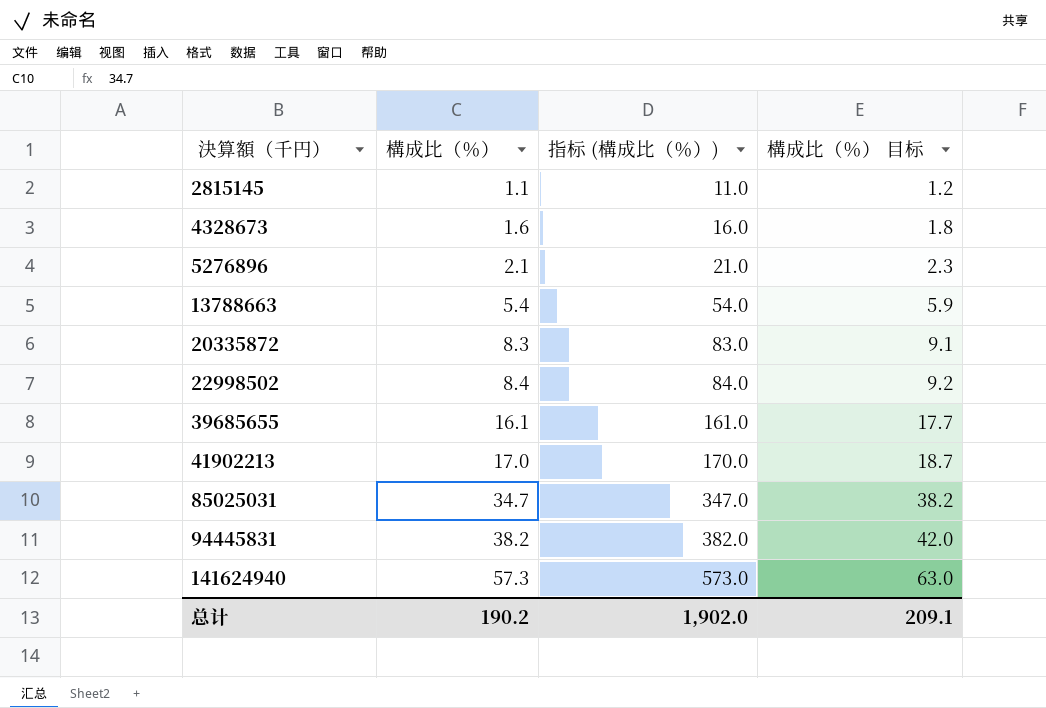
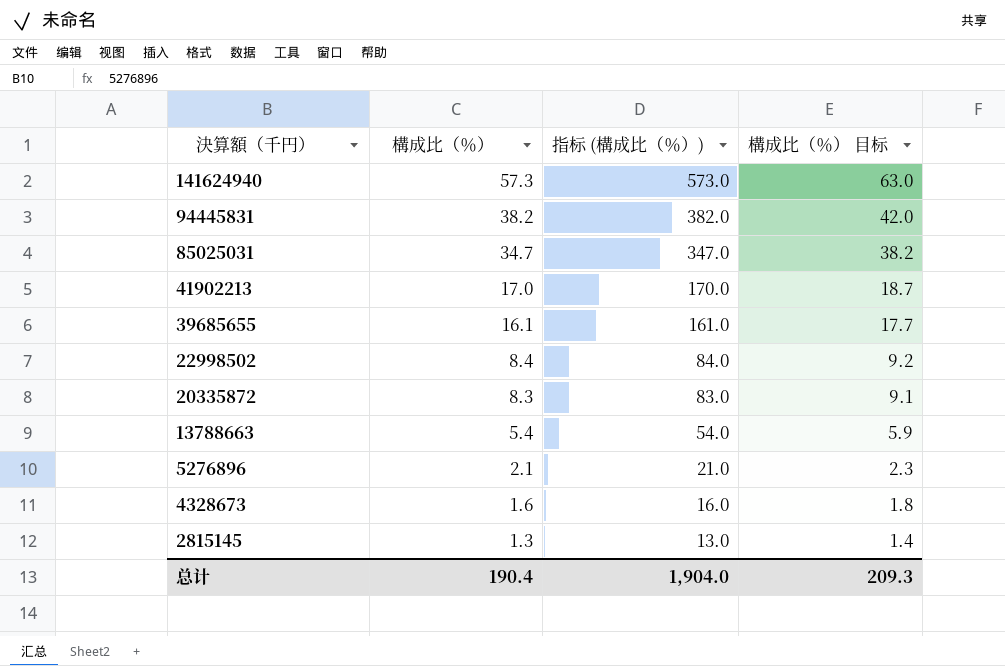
row order: 決算額（千円） ascending -> 決算額（千円） descending
2815145 | 構成比（％）: 1.1 -> 1.3
2815145 | 指标 (構成比（％）): 11.0 -> 13.0
2815145 | 構成比（％） 目标: 1.2 -> 1.4
总计 | 構成比（％）: 190.2 -> 190.4
总计 | 指标 (構成比（％）): 1,902.0 -> 1,904.0
总计 | 構成比（％） 目标: 209.1 -> 209.3

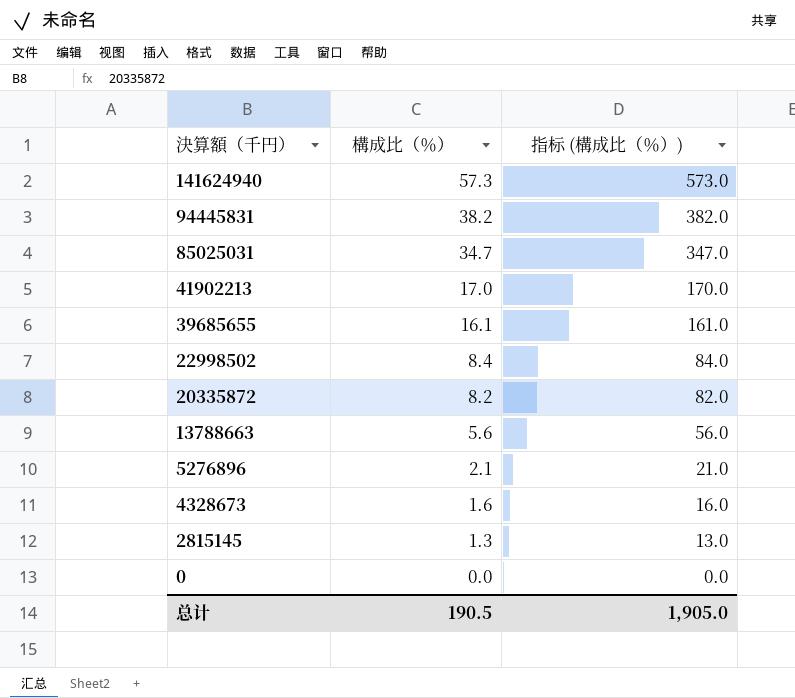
column 構成比（％） 目标 | formula: [構成比（％）] * 1.1 -> none
20335872 | 構成比（％）: 8.3 -> 8.2
20335872 | 指标 (構成比（％）): 83.0 -> 82.0
13788663 | 構成比（％）: 5.4 -> 5.6
13788663 | 指标 (構成比（％）): 54.0 -> 56.0
row 0: none -> 0.0 | 0.0
总计 | 構成比（％）: 190.4 -> 190.5
总计 | 指标 (構成比（％）): 1,904.0 -> 1,905.0

